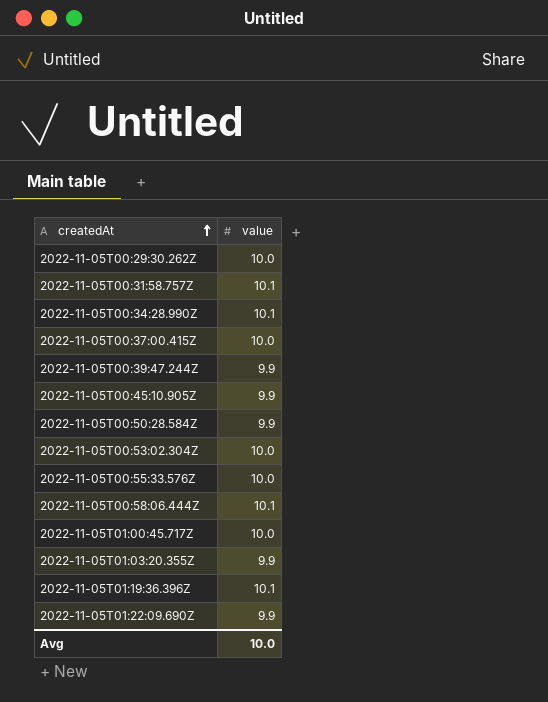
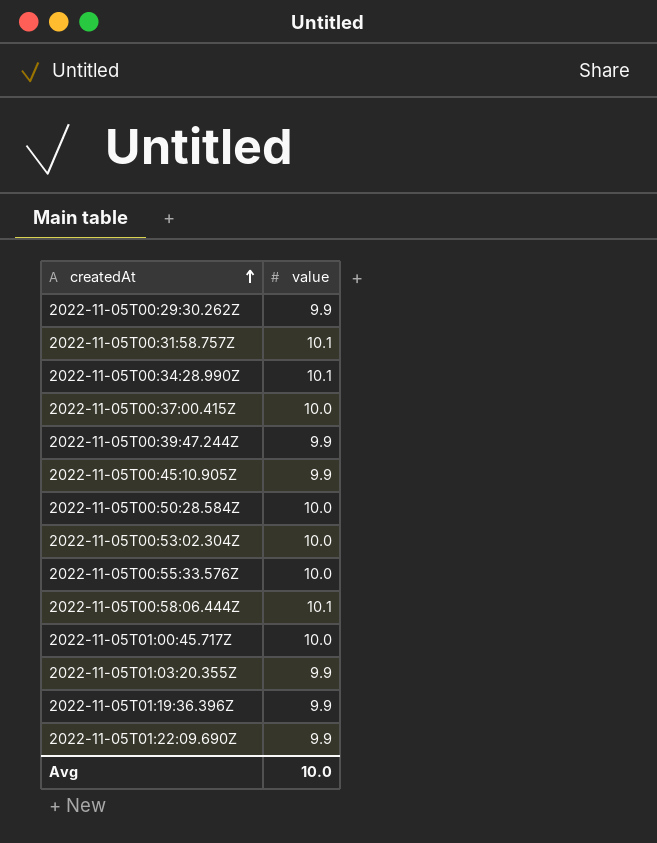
2022-11-05T00:29:30.262Z | value: 10.0 -> 9.9
2022-11-05T00:50:28.584Z | value: 9.9 -> 10.0
2022-11-05T01:19:36.396Z | value: 10.1 -> 9.9

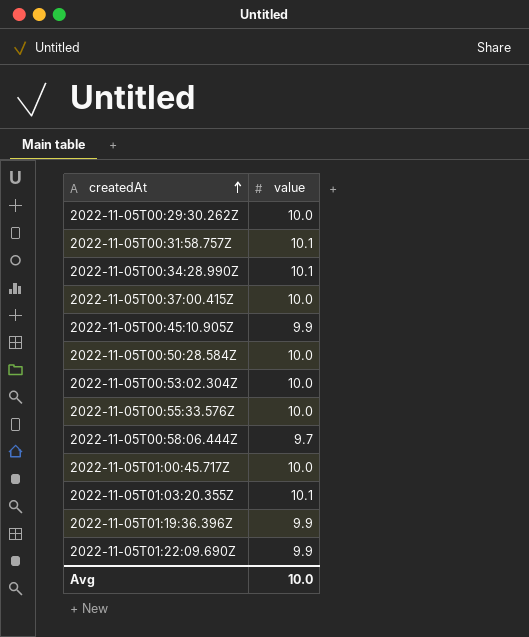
row 2022-11-05T00:39:47.244Z: 9.9 -> none
2022-11-05T00:29:30.262Z | value: 9.9 -> 10.0
2022-11-05T00:58:06.444Z | value: 10.1 -> 9.7
2022-11-05T01:03:20.355Z | value: 9.9 -> 10.1

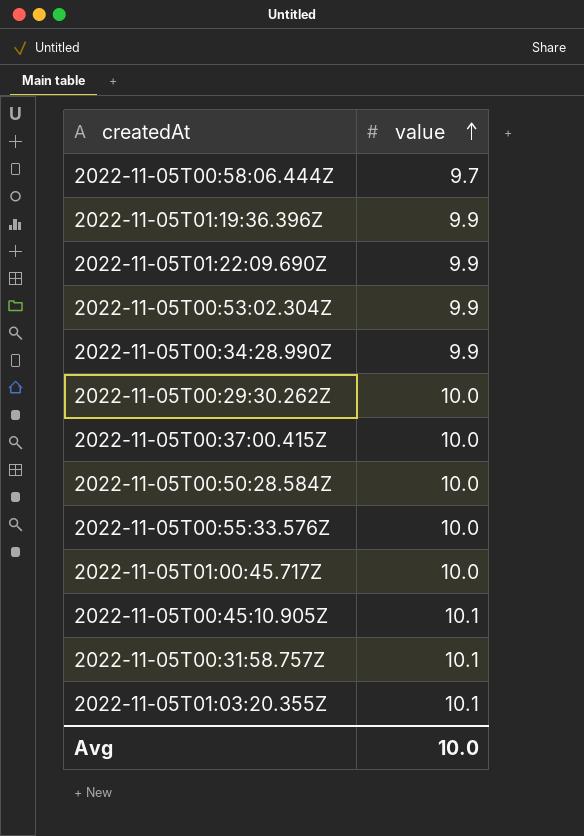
row order: createdAt ascending -> value ascending
2022-11-05T00:53:02.304Z | value: 10.0 -> 9.9
2022-11-05T00:34:28.990Z | value: 10.1 -> 9.9
2022-11-05T00:45:10.905Z | value: 9.9 -> 10.1

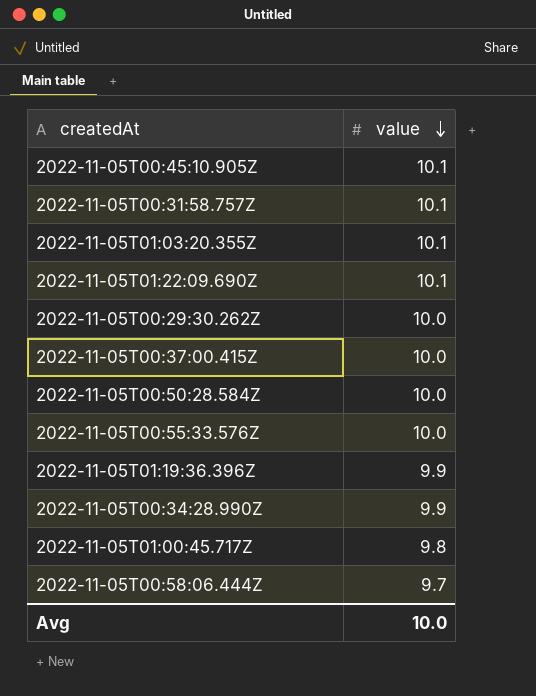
row order: value ascending -> value descending
row 2022-11-05T00:53:02.304Z: 9.9 -> none
2022-11-05T01:22:09.690Z | value: 9.9 -> 10.1
2022-11-05T01:00:45.717Z | value: 10.0 -> 9.8

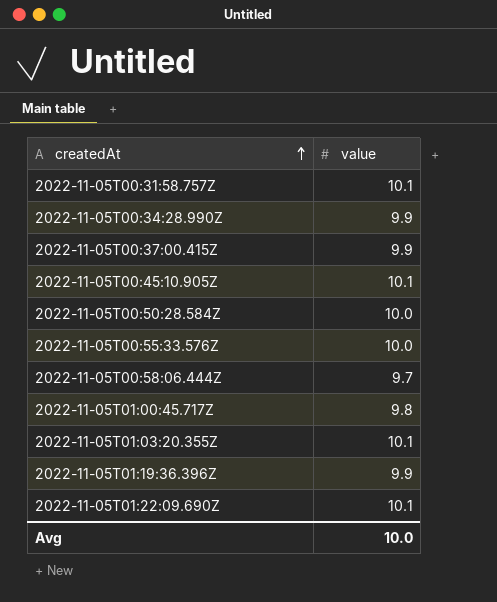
row order: value descending -> createdAt ascending
row 2022-11-05T00:29:30.262Z: 10.0 -> none
2022-11-05T00:37:00.415Z | value: 10.0 -> 9.9

